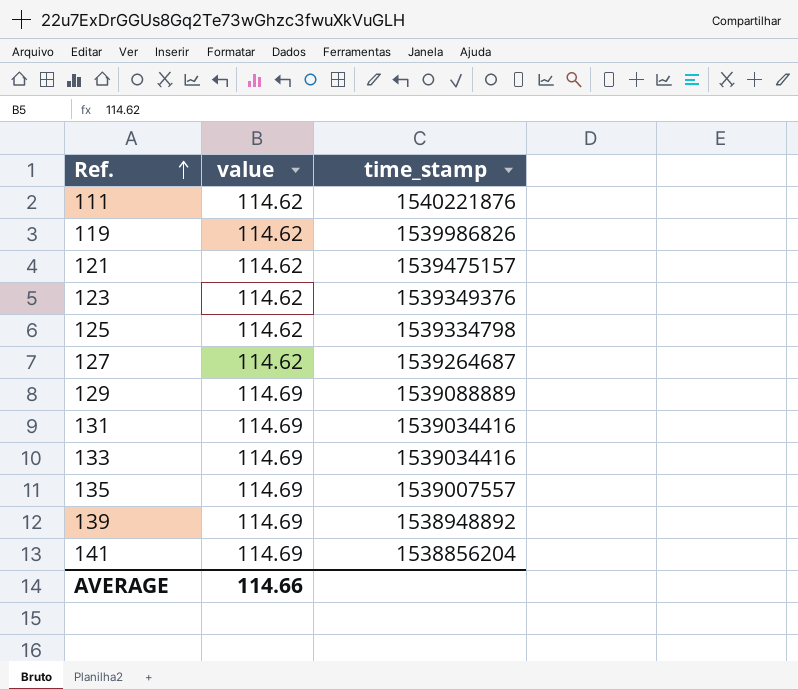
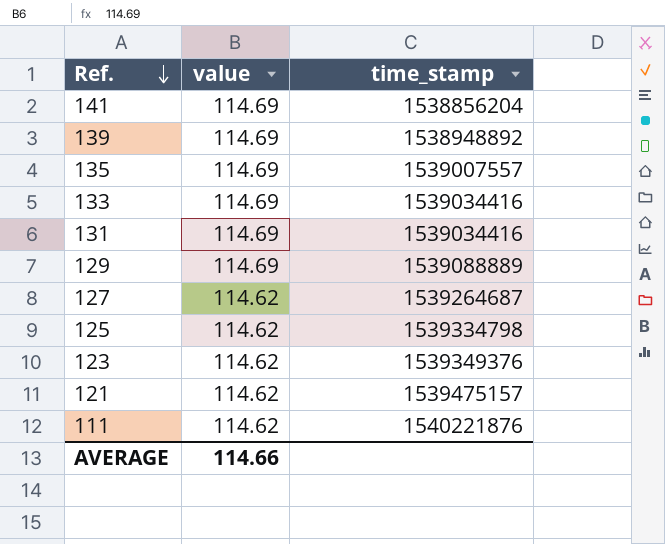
row order: Ref. ascending -> Ref. descending
row 119: 114.62 | 1539986826 -> none

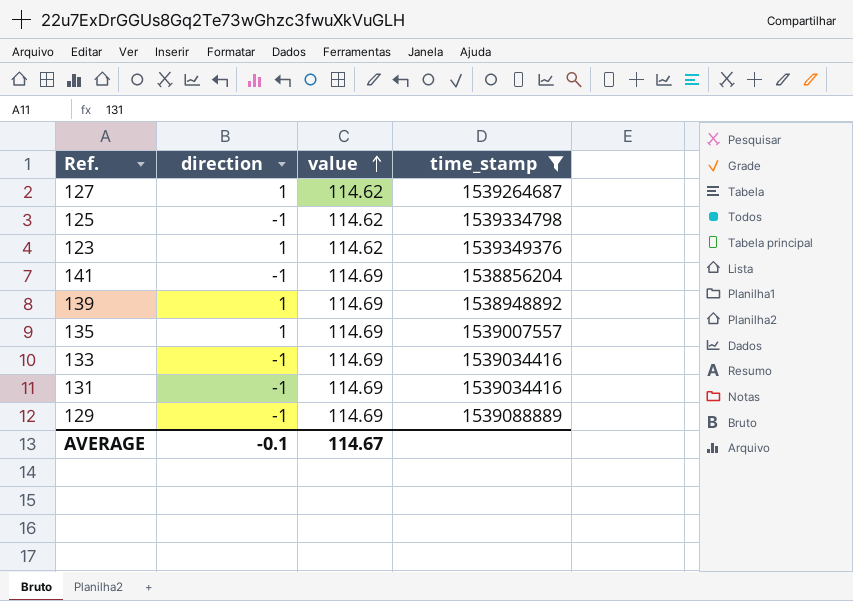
filter: none -> time_stamp <= 1539349376
row order: Ref. descending -> value ascending
column direction | position: none -> 2
AVERAGE | value: 114.66 -> 114.67

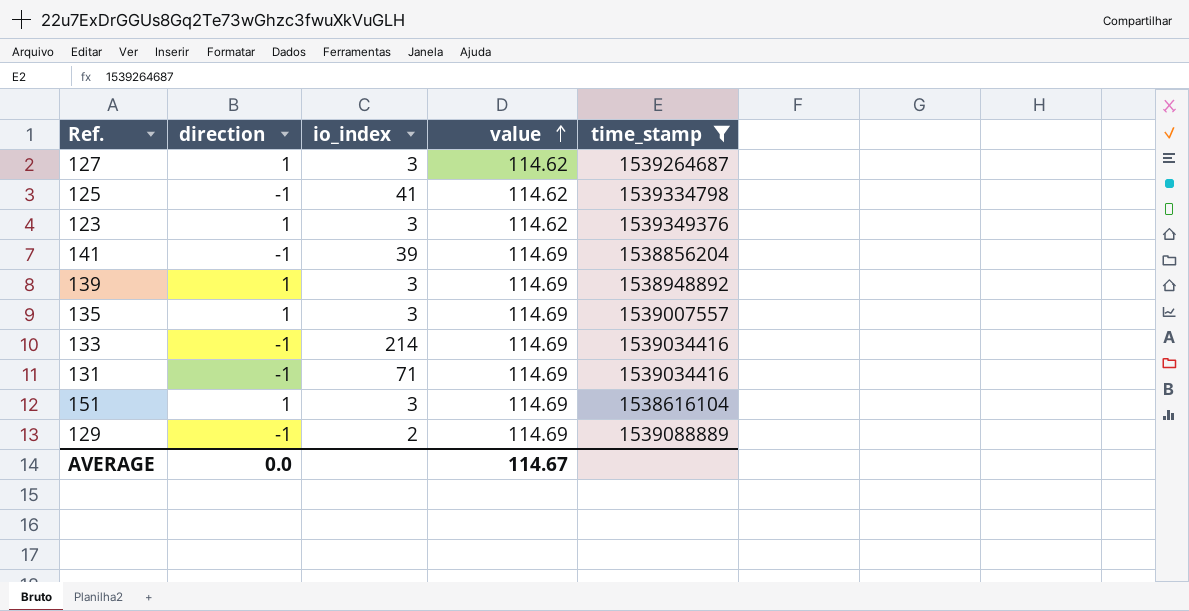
column io_index | position: none -> 3
row 151: none -> 1 | 3 | 114.69 | 1538616104
AVERAGE | direction: -0.1 -> 0.0

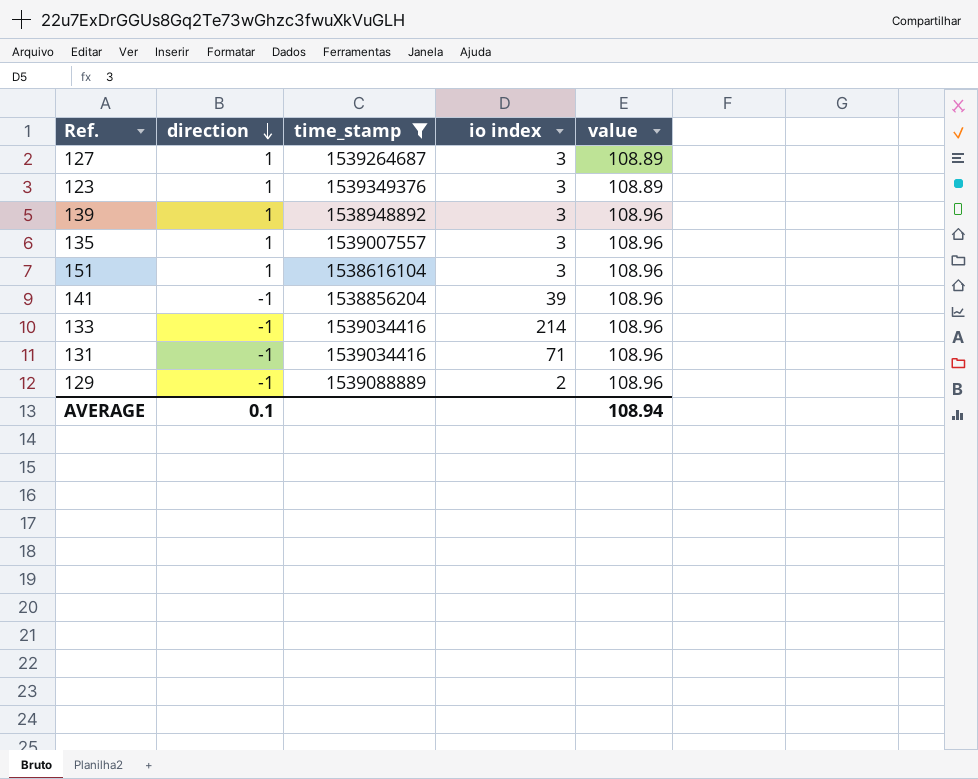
row order: value ascending -> direction descending
column time_stamp | position: 5 -> 3
column name: io_index -> io index
row 125: -1 | 41 | 114.62 | 1539334798 -> none
127 | value: 114.62 -> 108.89
123 | value: 114.62 -> 108.89
139 | value: 114.69 -> 108.96
135 | value: 114.69 -> 108.96
151 | value: 114.69 -> 108.96
141 | value: 114.69 -> 108.96
133 | value: 114.69 -> 108.96
131 | value: 114.69 -> 108.96
129 | value: 114.69 -> 108.96
AVERAGE | direction: 0.0 -> 0.1
AVERAGE | value: 114.67 -> 108.94

